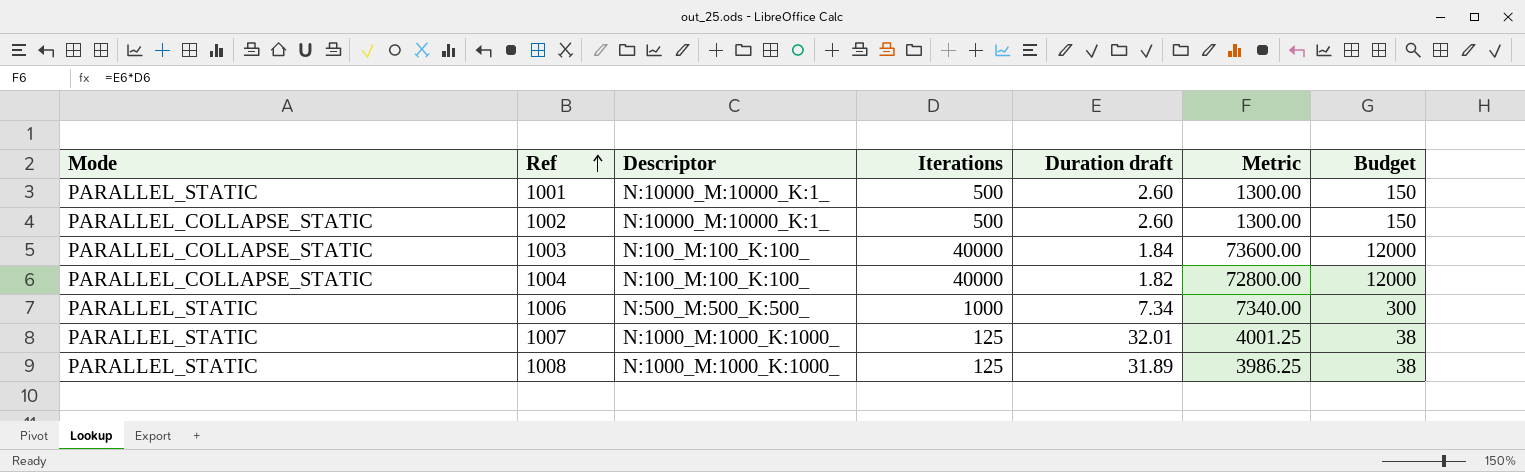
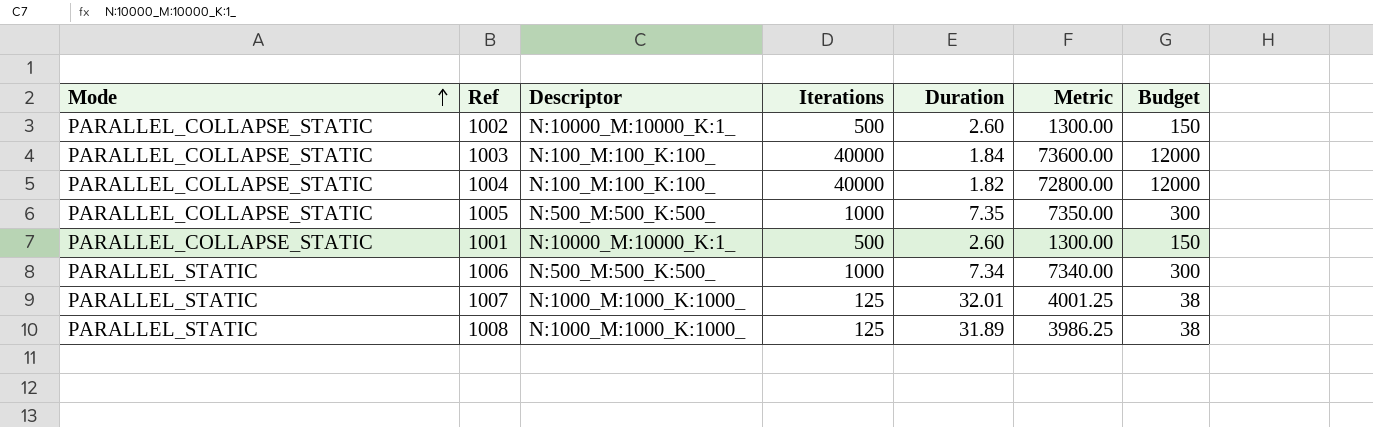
row order: Ref ascending -> Mode ascending
column name: Duration draft -> Duration
row 1005: none -> PARALLEL_COLLAPSE_STATIC | N:500_M:500_K:500_ | 1000 | 7.35 | 7350.00 | 300
1001 | Mode: PARALLEL_STATIC -> PARALLEL_COLLAPSE_STATIC

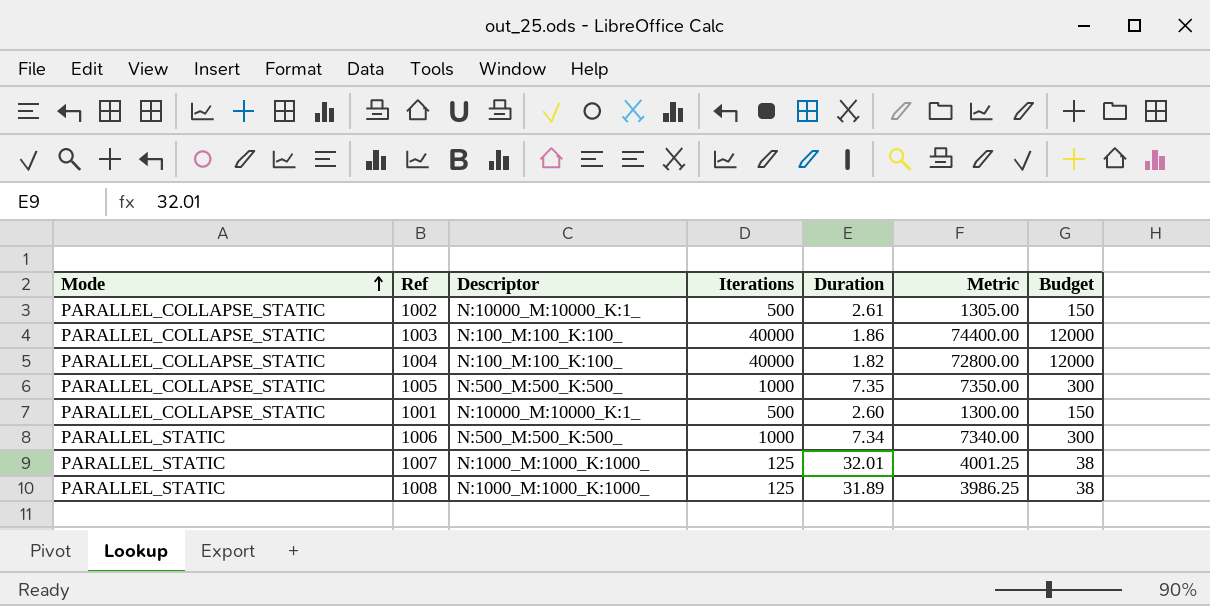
1002 | Duration: 2.60 -> 2.61
1002 | Metric: 1300.00 -> 1305.00
1003 | Duration: 1.84 -> 1.86
1003 | Metric: 73600.00 -> 74400.00

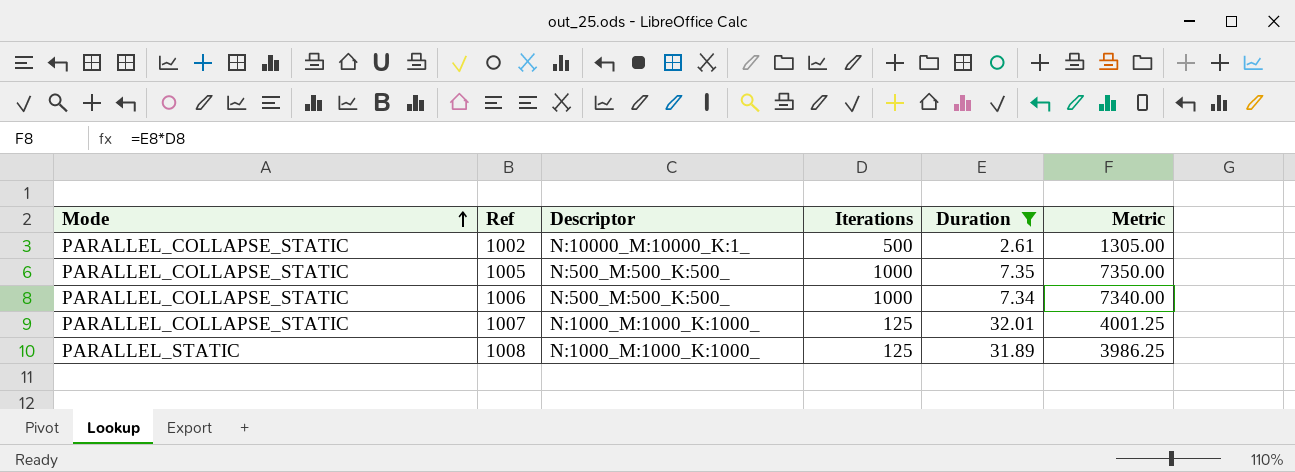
filter: none -> Duration >= 2.61
column Budget | formula: [Iterations] * 0.3 -> none
1006 | Mode: PARALLEL_STATIC -> PARALLEL_COLLAPSE_STATIC
1007 | Mode: PARALLEL_STATIC -> PARALLEL_COLLAPSE_STATIC

